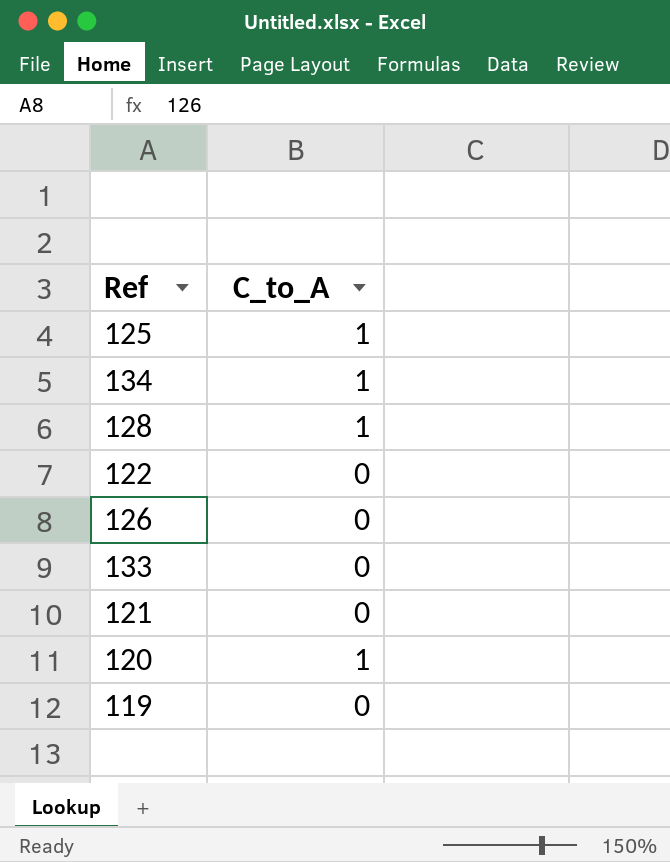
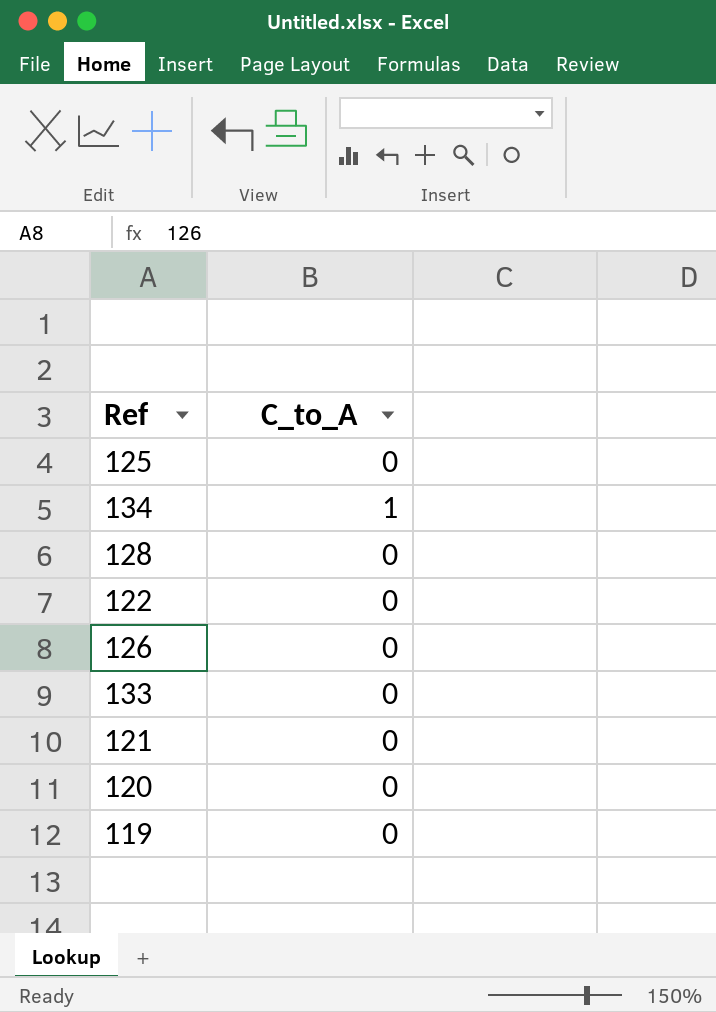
125 | C_to_A: 1 -> 0
128 | C_to_A: 1 -> 0
120 | C_to_A: 1 -> 0

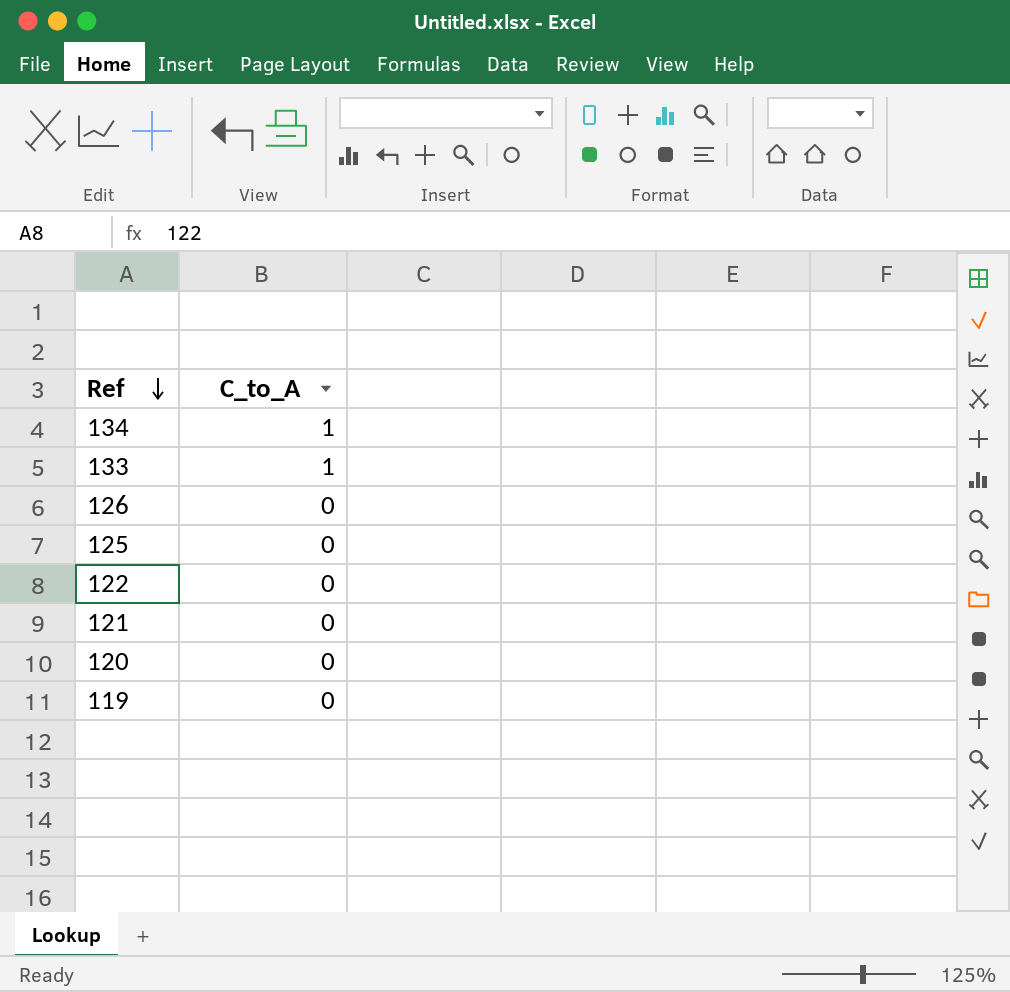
row order: none -> Ref descending
row 128: 0 -> none
133 | C_to_A: 0 -> 1

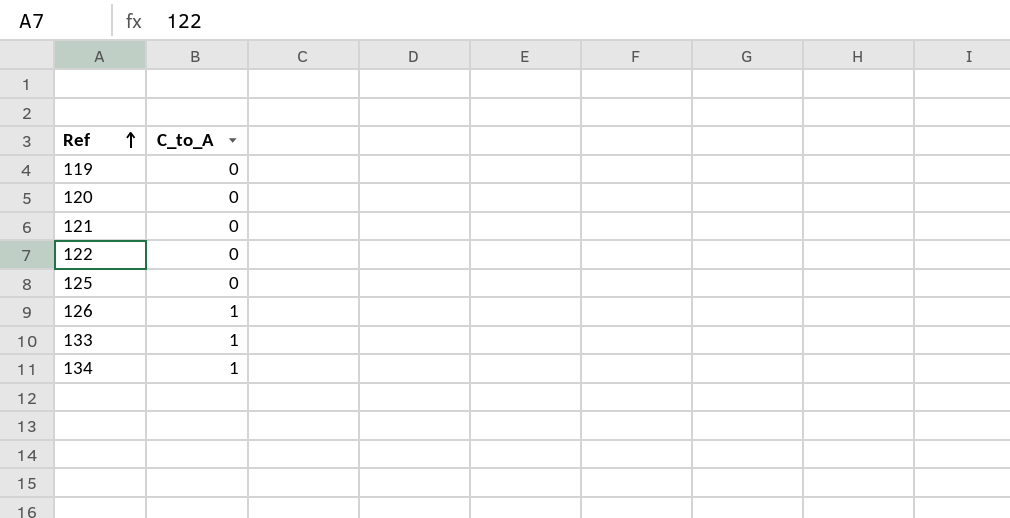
row order: Ref descending -> Ref ascending
126 | C_to_A: 0 -> 1

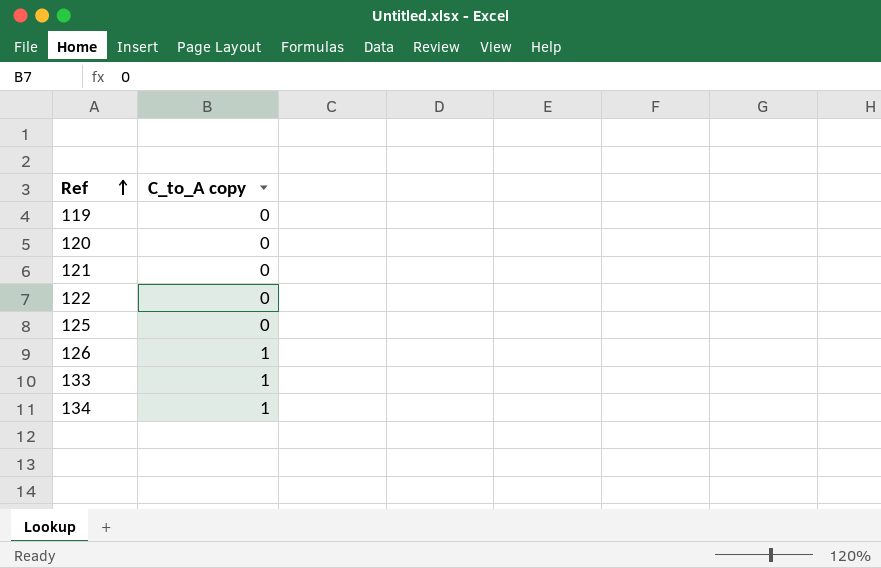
column name: C_to_A -> C_to_A copy

